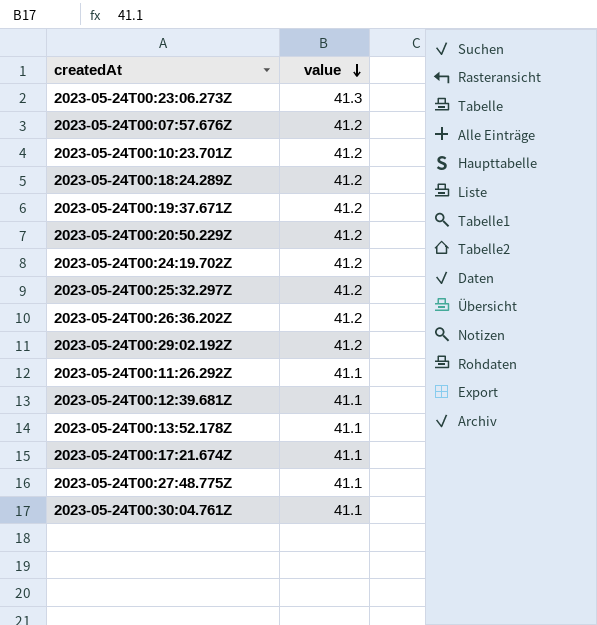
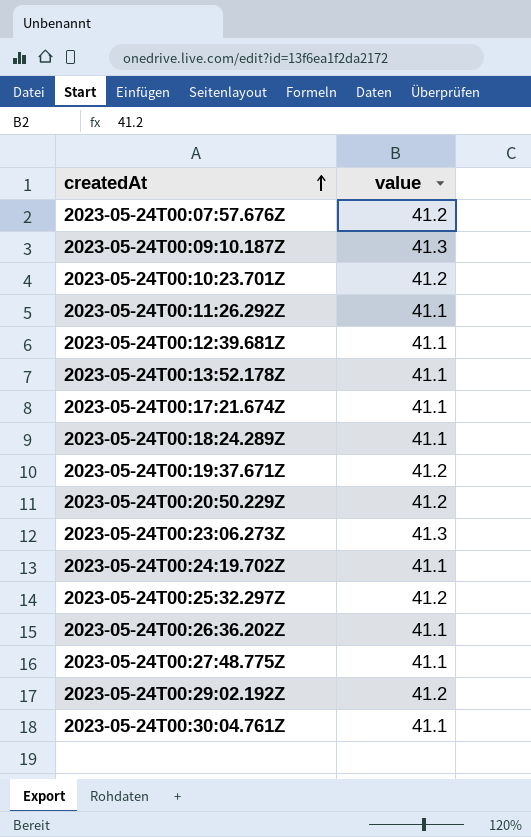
row order: value descending -> createdAt ascending
row 2023-05-24T00:09:10.187Z: none -> 41.3
2023-05-24T00:18:24.289Z | value: 41.2 -> 41.1
2023-05-24T00:24:19.702Z | value: 41.2 -> 41.1
2023-05-24T00:26:36.202Z | value: 41.2 -> 41.1

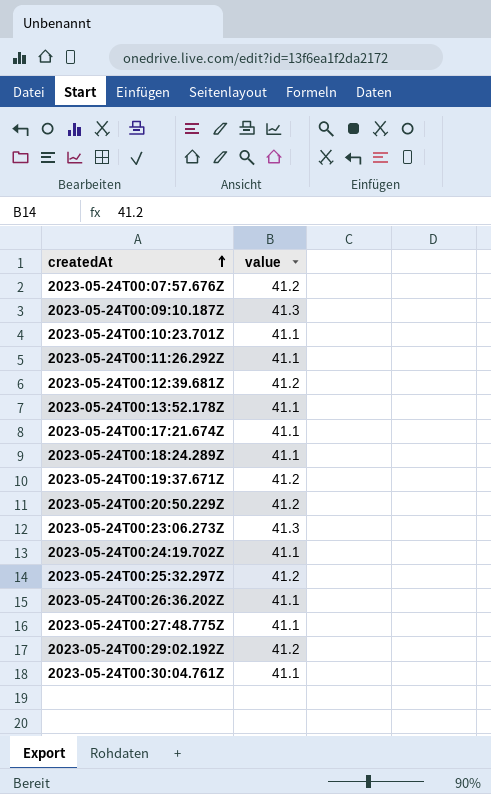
2023-05-24T00:10:23.701Z | value: 41.2 -> 41.1
2023-05-24T00:12:39.681Z | value: 41.1 -> 41.2

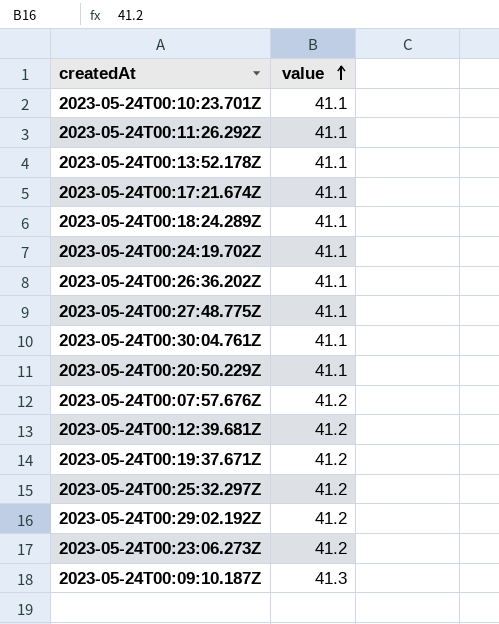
row order: createdAt ascending -> value ascending
2023-05-24T00:20:50.229Z | value: 41.2 -> 41.1
2023-05-24T00:23:06.273Z | value: 41.3 -> 41.2

